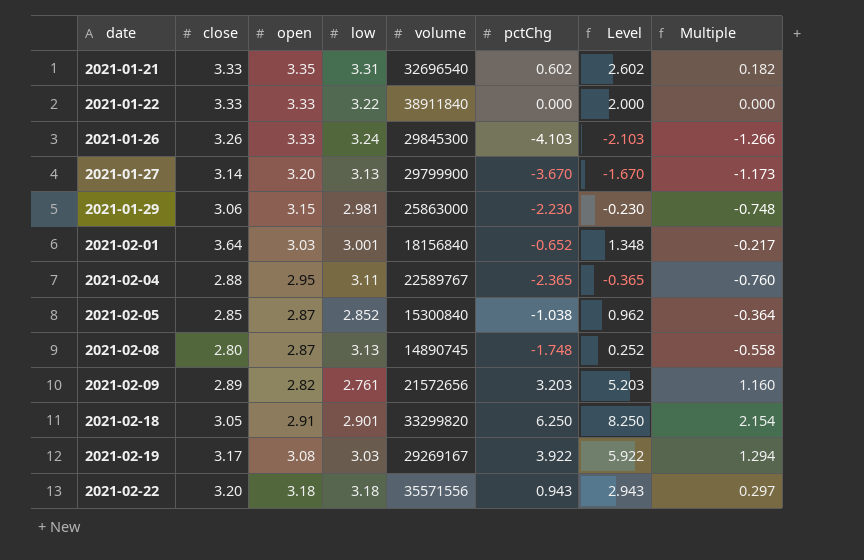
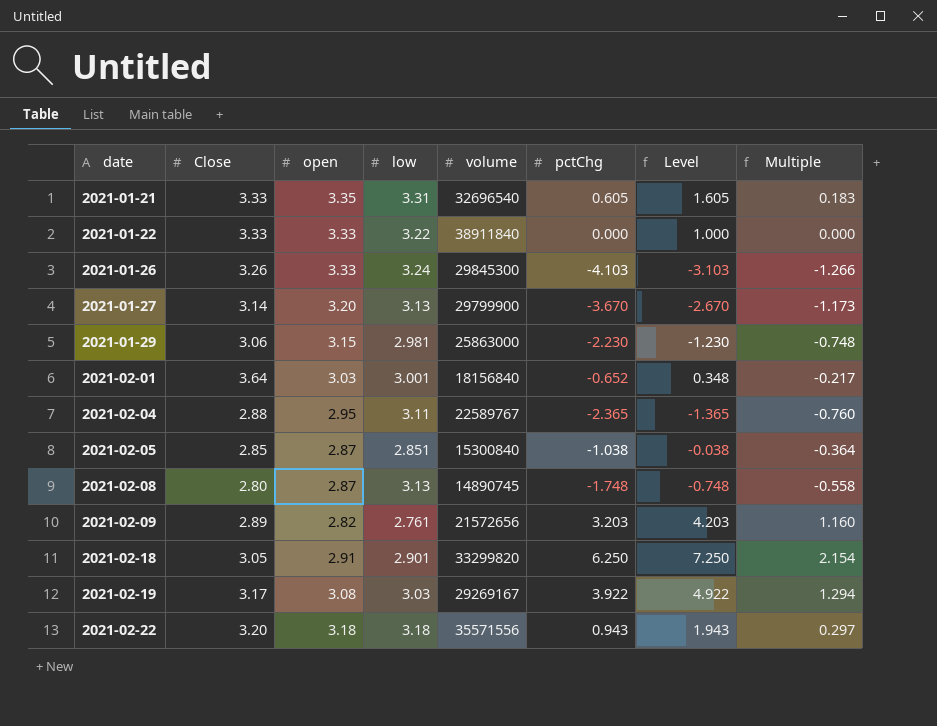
column name: close -> Close
column Level | formula: [pctChg] + 2 -> [pctChg] + 1
2021-01-21 | pctChg: 0.602 -> 0.605
2021-01-21 | Multiple: 0.182 -> 0.183
2021-02-05 | low: 2.852 -> 2.851

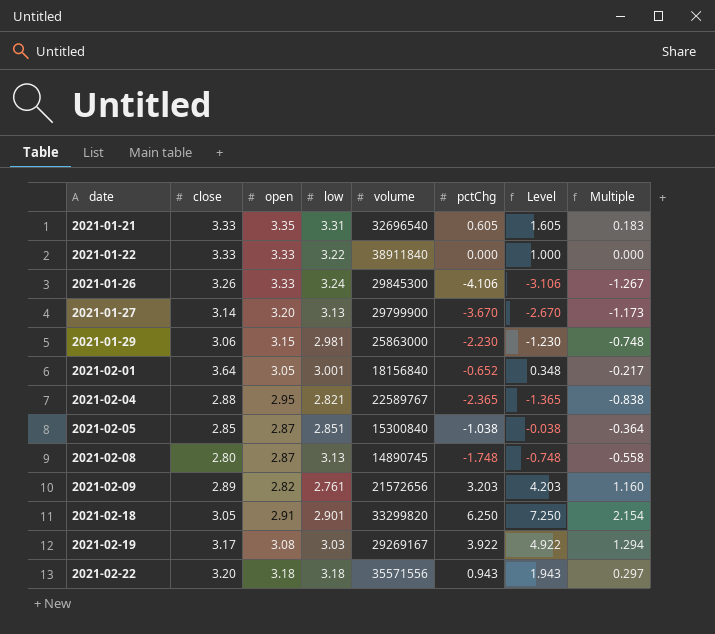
column name: Close -> close
2021-01-26 | pctChg: -4.103 -> -4.106
2021-01-26 | Level: -3.103 -> -3.106
2021-01-26 | Multiple: -1.266 -> -1.267
2021-02-01 | open: 3.03 -> 3.05
2021-02-04 | low: 3.11 -> 2.821
2021-02-04 | Multiple: -0.760 -> -0.838

